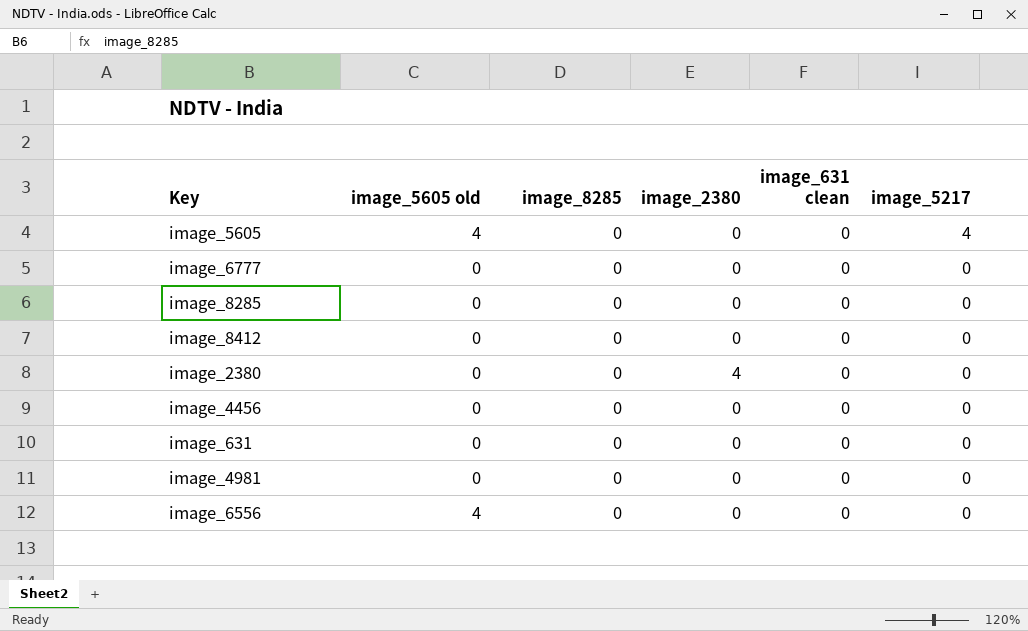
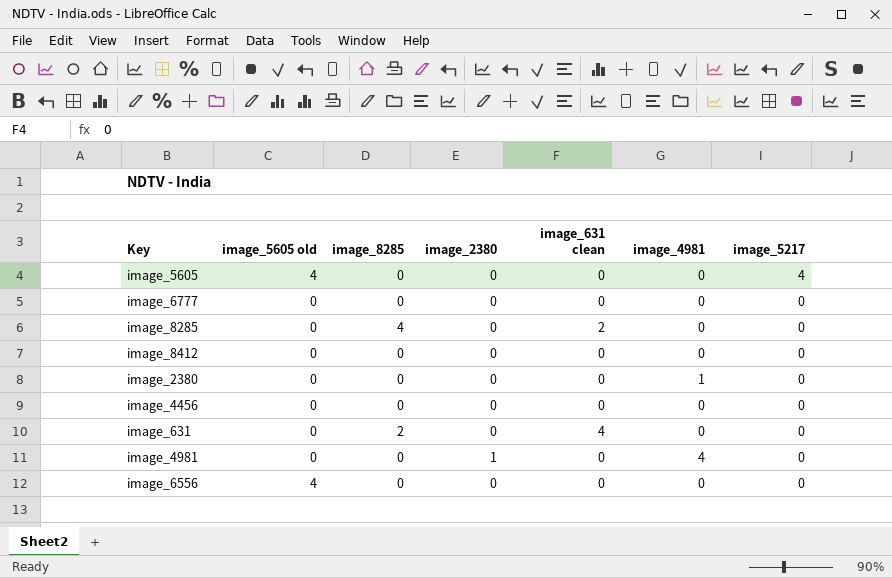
column image_4981 | position: none -> 6
image_8285 | image_8285: 0 -> 4
image_8285 | image_631 clean: 0 -> 2
image_2380 | image_2380: 4 -> 0
image_631 | image_8285: 0 -> 2
image_631 | image_631 clean: 0 -> 4
image_4981 | image_2380: 0 -> 1

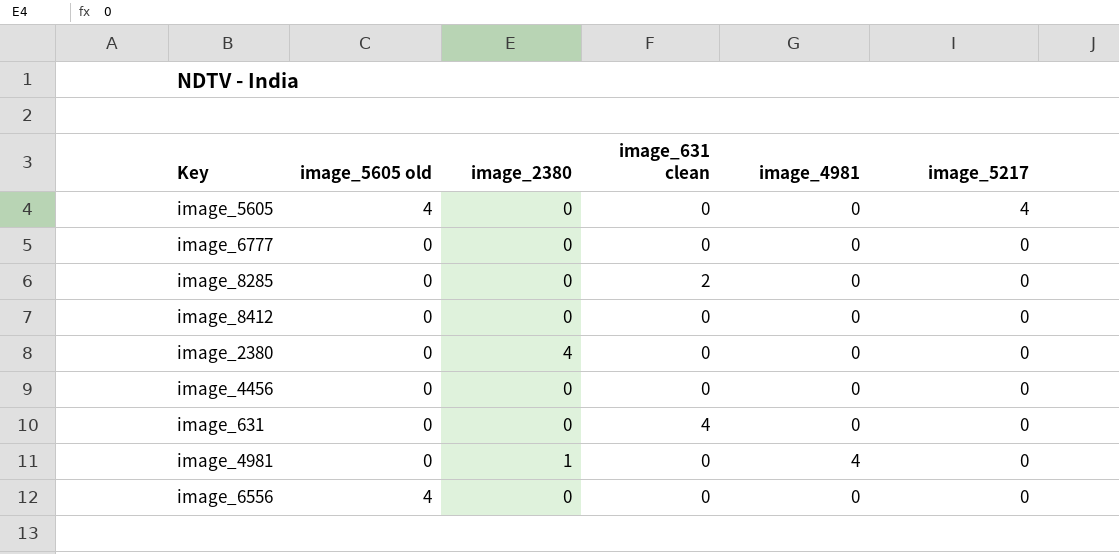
column image_8285 | position: 3 -> none
image_2380 | image_2380: 0 -> 4
image_2380 | image_4981: 1 -> 0

